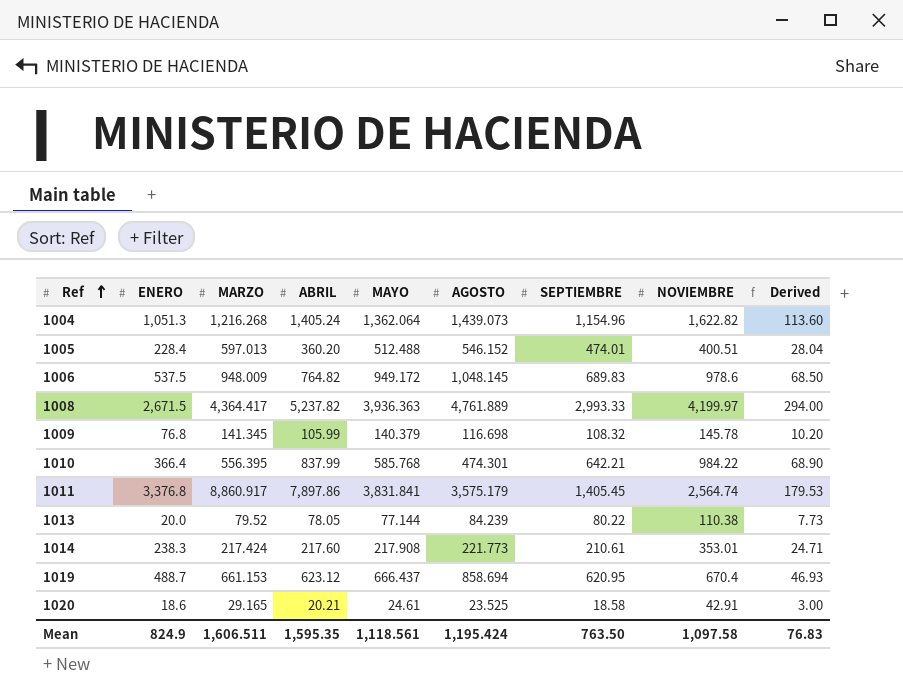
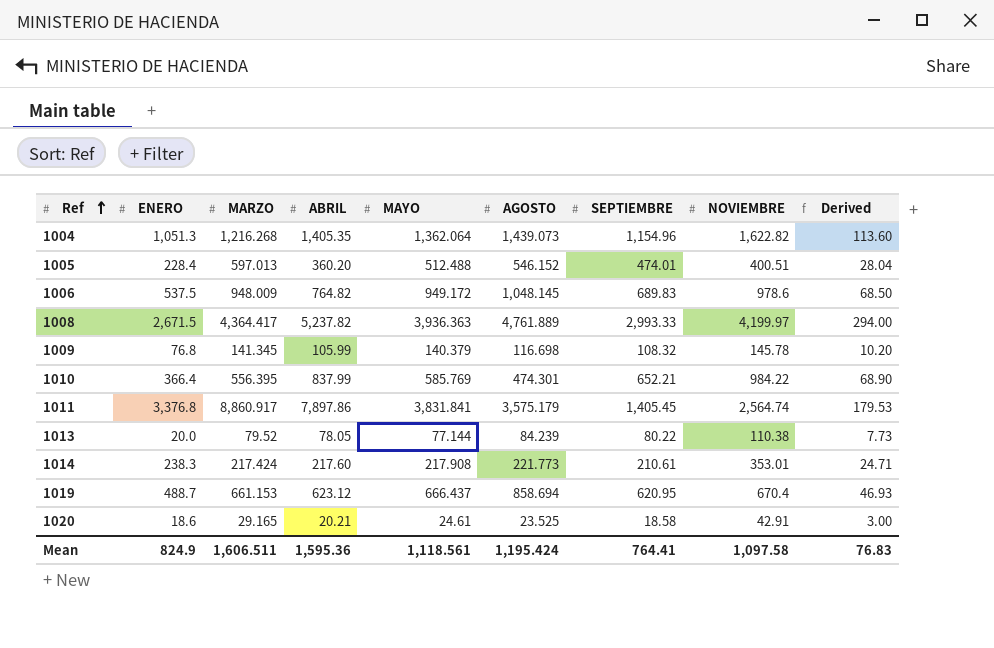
1004 | ABRIL: 1,405.24 -> 1,405.35
1010 | MAYO: 585.768 -> 585.769
1010 | SEPTIEMBRE: 642.21 -> 652.21
Mean | ABRIL: 1,595.35 -> 1,595.36
Mean | SEPTIEMBRE: 763.50 -> 764.41

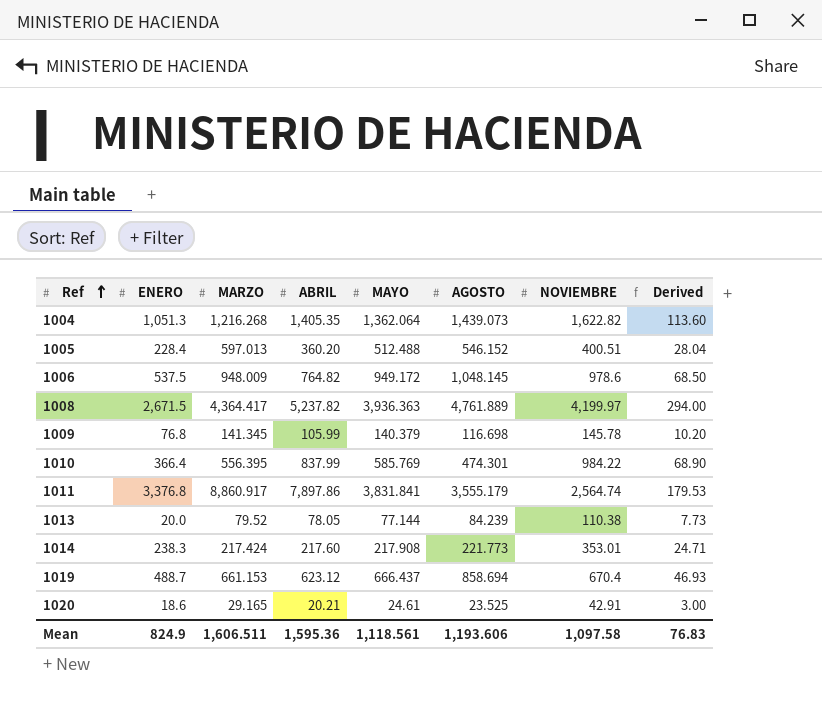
column SEPTIEMBRE | position: 7 -> none
1011 | AGOSTO: 3,575.179 -> 3,555.179
Mean | AGOSTO: 1,195.424 -> 1,193.606

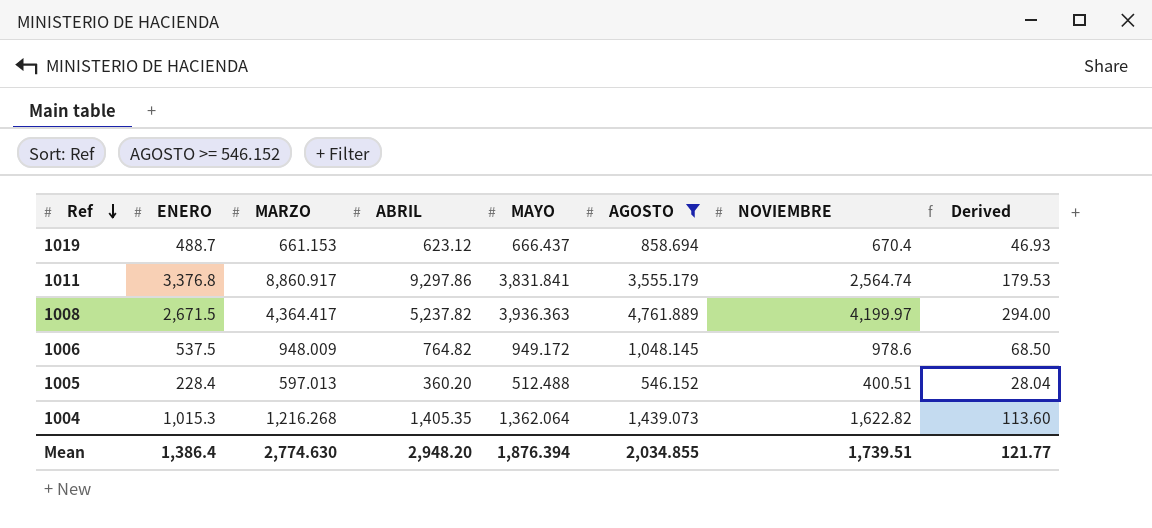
filter: none -> AGOSTO >= 546.152
row order: Ref ascending -> Ref descending
1011 | ABRIL: 7,897.86 -> 9,297.86
1004 | ENERO: 1,051.3 -> 1,015.3
Mean | ENERO: 824.9 -> 1,386.4
Mean | MARZO: 1,606.511 -> 2,774.630
Mean | ABRIL: 1,595.36 -> 2,948.20
Mean | MAYO: 1,118.561 -> 1,876.394
Mean | AGOSTO: 1,193.606 -> 2,034.855
Mean | NOVIEMBRE: 1,097.58 -> 1,739.51
Mean | Derived: 76.83 -> 121.77

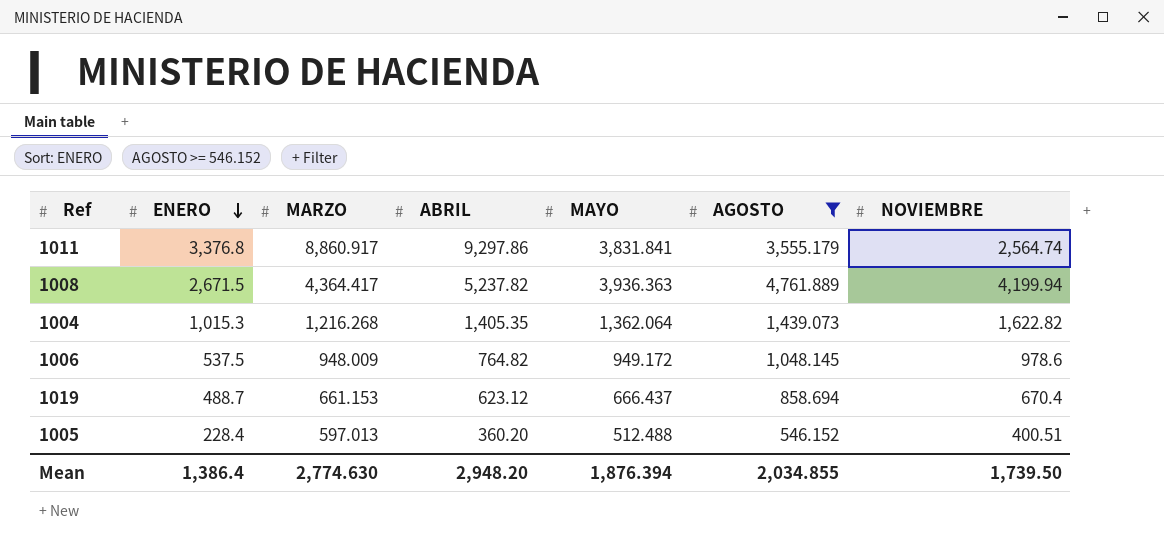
row order: Ref descending -> ENERO descending
column Derived | formula: [NOVIEMBRE] * 0.07 -> none
1008 | NOVIEMBRE: 4,199.97 -> 4,199.94
Mean | NOVIEMBRE: 1,739.51 -> 1,739.50

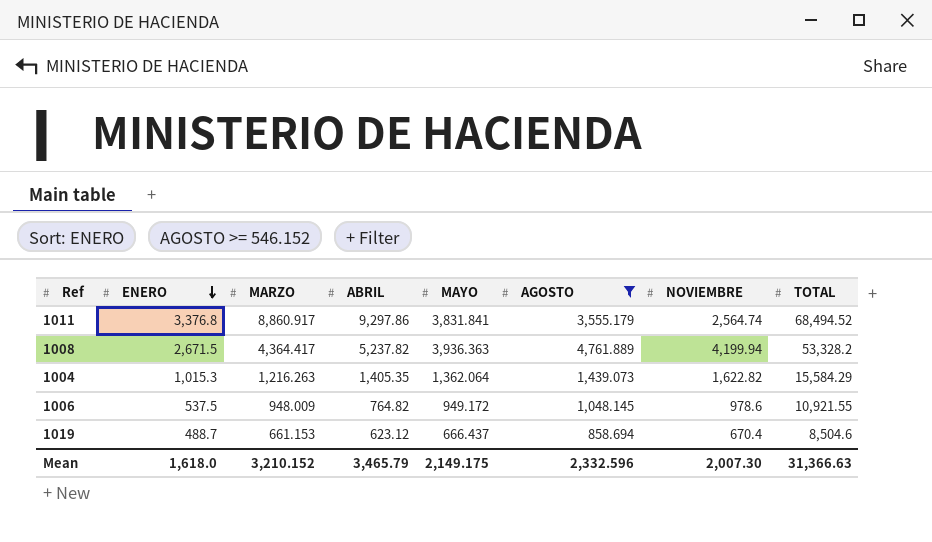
column TOTAL | position: none -> 8
row 1005: 228.4 | 597.013 | 360.20 | 512.488 | 546.152 | 400.51 -> none
1004 | MARZO: 1,216.268 -> 1,216.263
Mean | ENERO: 1,386.4 -> 1,618.0
Mean | MARZO: 2,774.630 -> 3,210.152
Mean | ABRIL: 2,948.20 -> 3,465.79
Mean | MAYO: 1,876.394 -> 2,149.175
Mean | AGOSTO: 2,034.855 -> 2,332.596
Mean | NOVIEMBRE: 1,739.50 -> 2,007.30

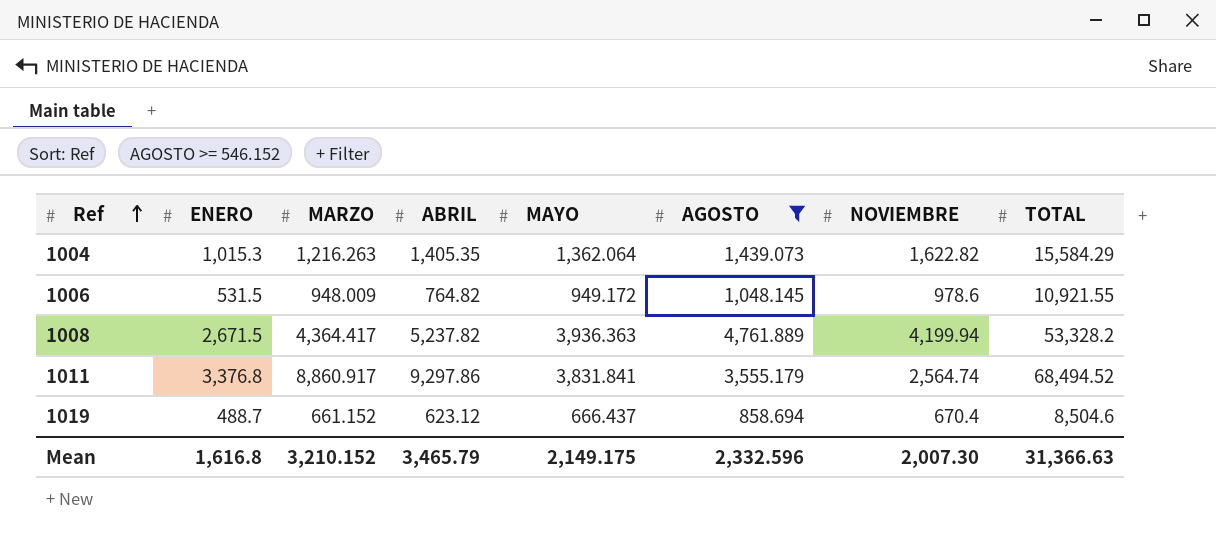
row order: ENERO descending -> Ref ascending
1006 | ENERO: 537.5 -> 531.5
1019 | MARZO: 661.153 -> 661.152
Mean | ENERO: 1,618.0 -> 1,616.8

